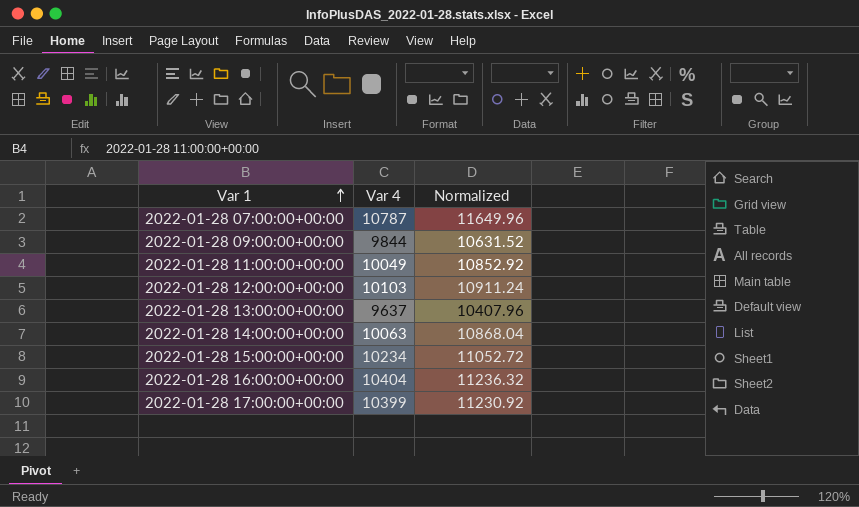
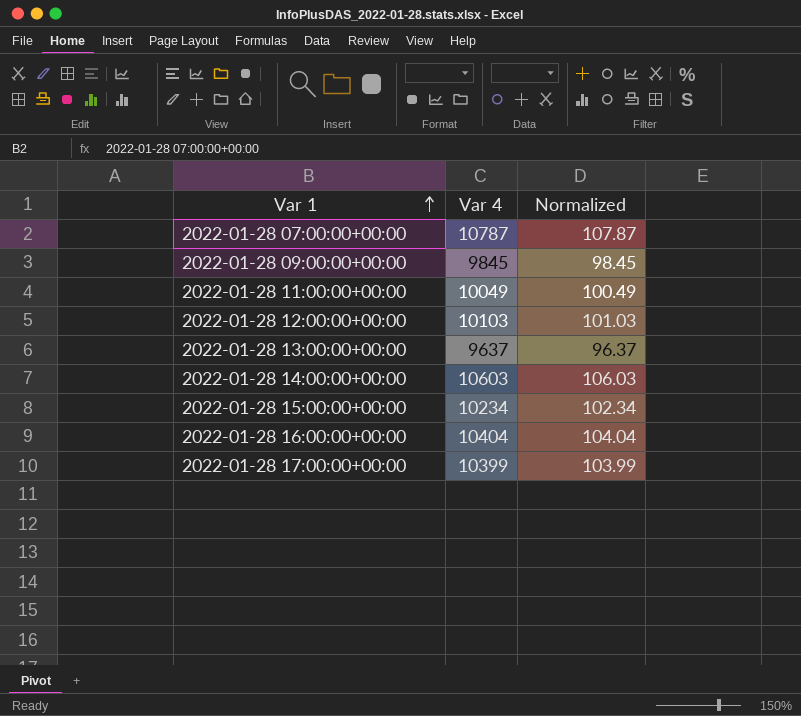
column Normalized | formula: [Var 4] * 1.08 -> [Var 4] * 0.01
2022-01-28 09:00:00+00:00 | Var 4: 9844 -> 9845
2022-01-28 14:00:00+00:00 | Var 4: 10063 -> 10603

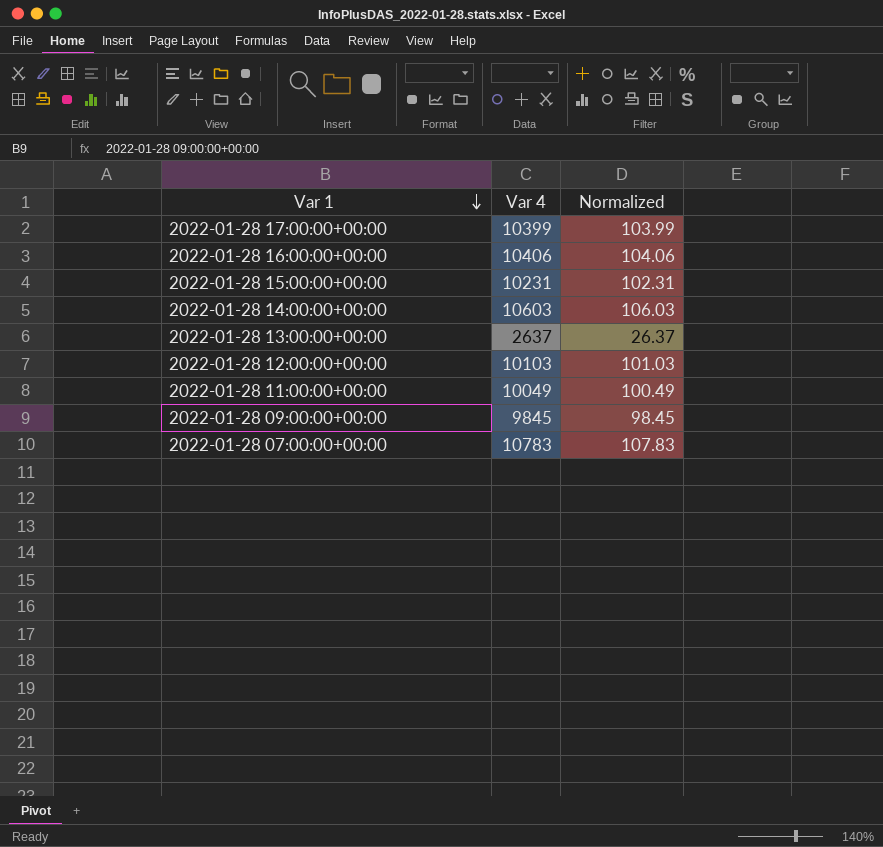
row order: Var 1 ascending -> Var 1 descending
2022-01-28 16:00:00+00:00 | Var 4: 10404 -> 10406
2022-01-28 16:00:00+00:00 | Normalized: 104.04 -> 104.06
2022-01-28 15:00:00+00:00 | Var 4: 10234 -> 10231
2022-01-28 15:00:00+00:00 | Normalized: 102.34 -> 102.31
2022-01-28 13:00:00+00:00 | Var 4: 9637 -> 2637
2022-01-28 13:00:00+00:00 | Normalized: 96.37 -> 26.37
2022-01-28 07:00:00+00:00 | Var 4: 10787 -> 10783
2022-01-28 07:00:00+00:00 | Normalized: 107.87 -> 107.83

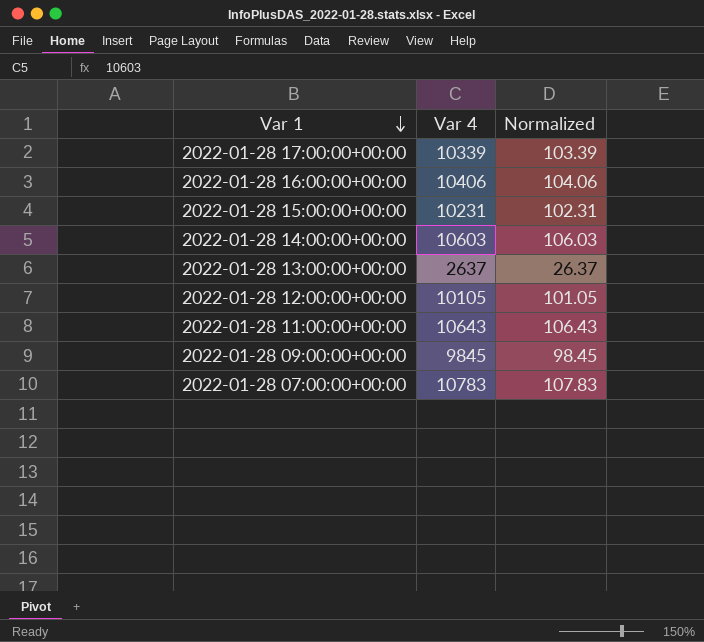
2022-01-28 17:00:00+00:00 | Var 4: 10399 -> 10339
2022-01-28 17:00:00+00:00 | Normalized: 103.99 -> 103.39
2022-01-28 12:00:00+00:00 | Var 4: 10103 -> 10105
2022-01-28 12:00:00+00:00 | Normalized: 101.03 -> 101.05
2022-01-28 11:00:00+00:00 | Var 4: 10049 -> 10643
2022-01-28 11:00:00+00:00 | Normalized: 100.49 -> 106.43

